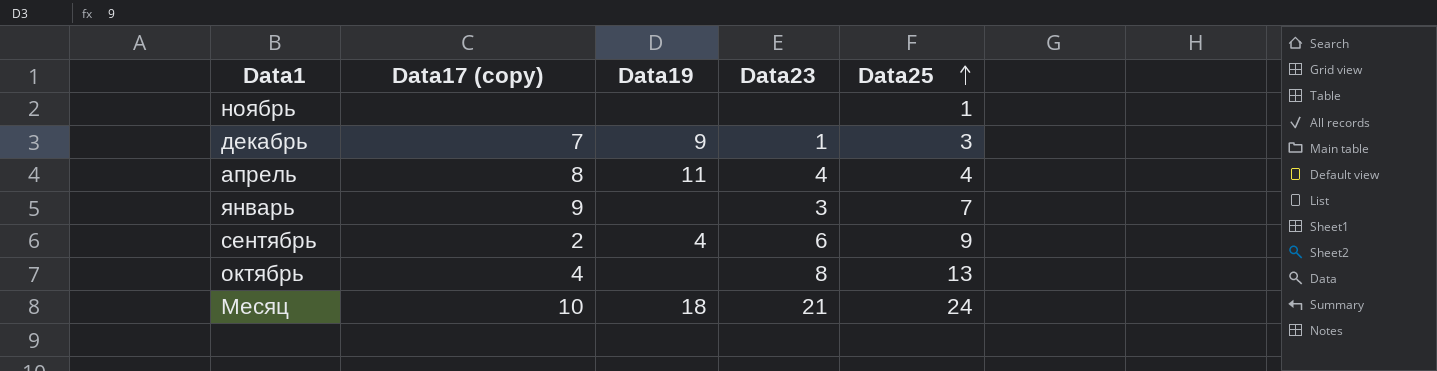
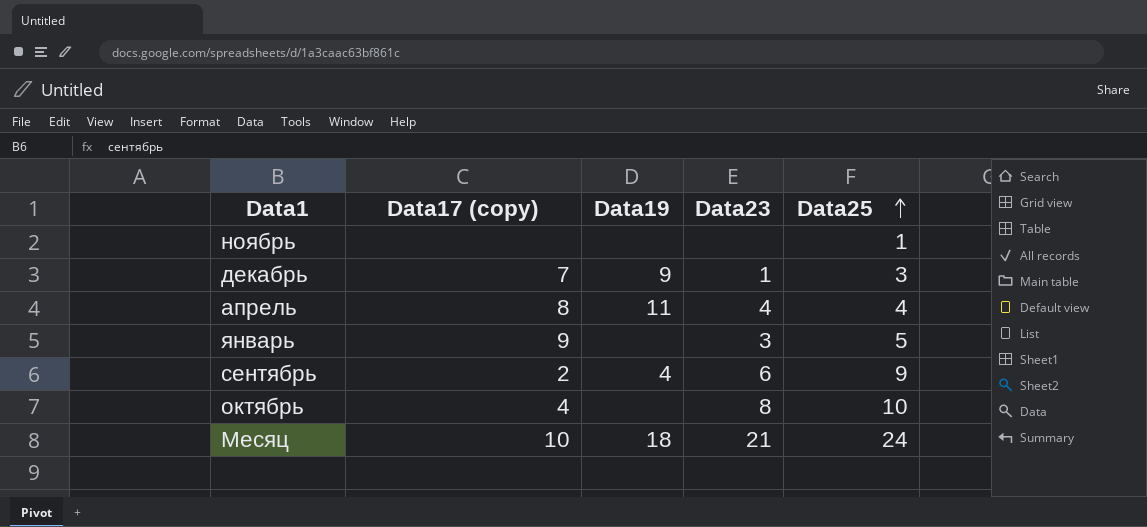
январь | Data25: 7 -> 5
октябрь | Data25: 13 -> 10

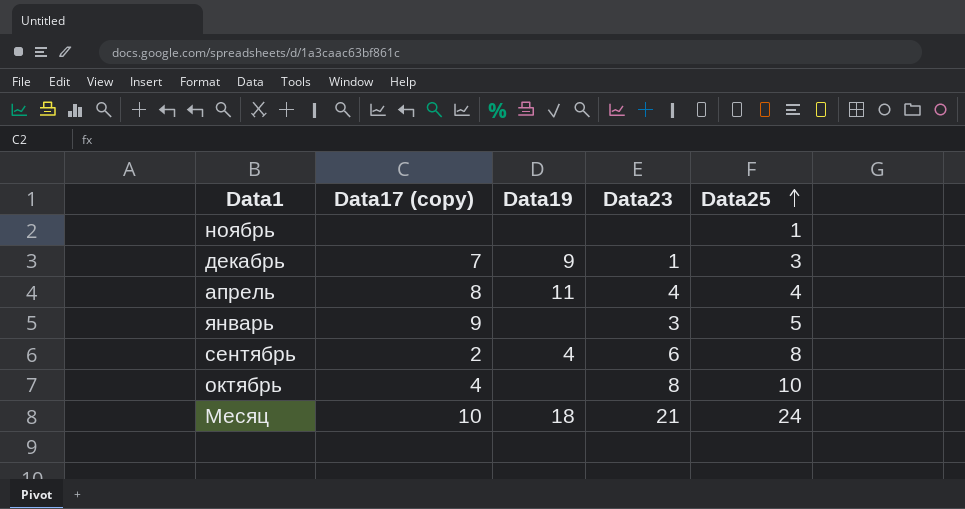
сентябрь | Data25: 9 -> 8

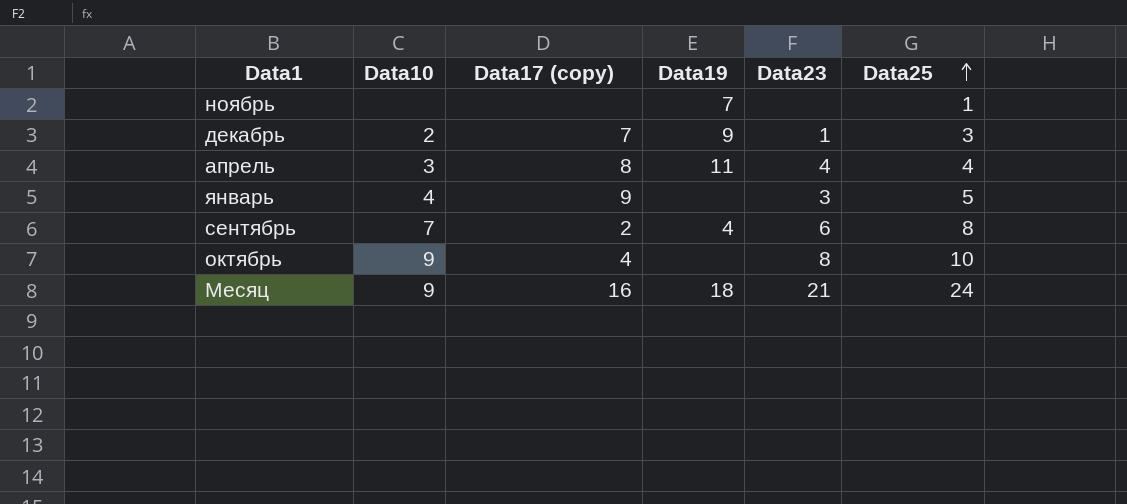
column Data10 | position: none -> 2
ноябрь | Data19: none -> 7
Месяц | Data17 (copy): 10 -> 16

